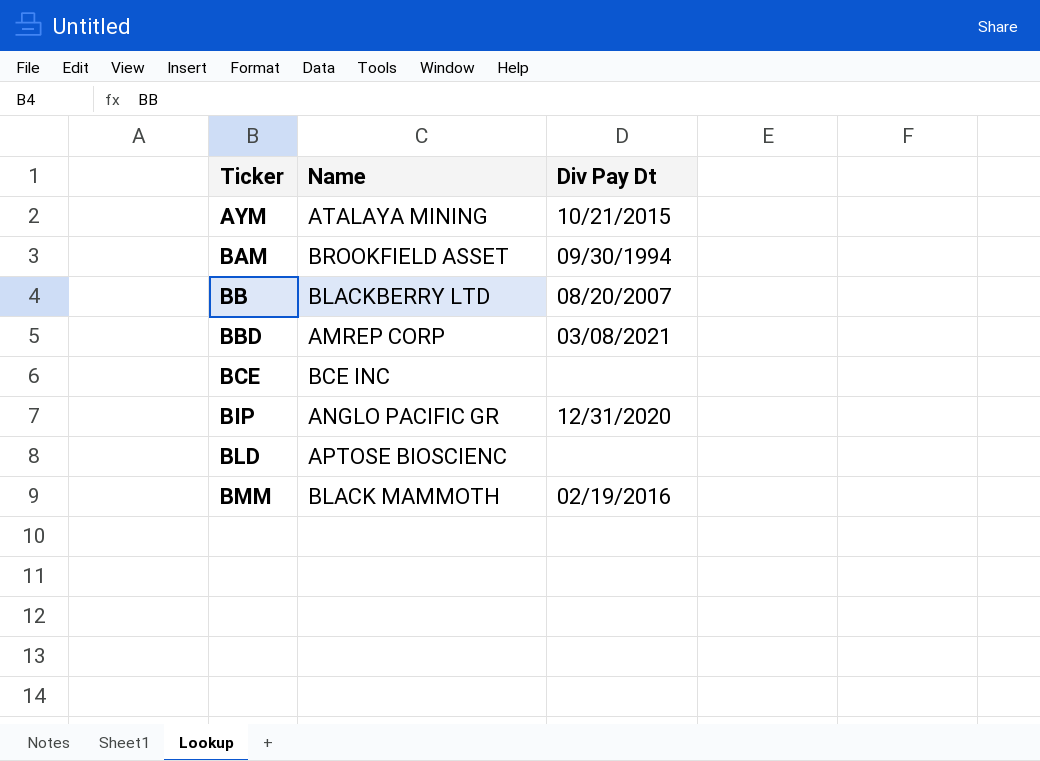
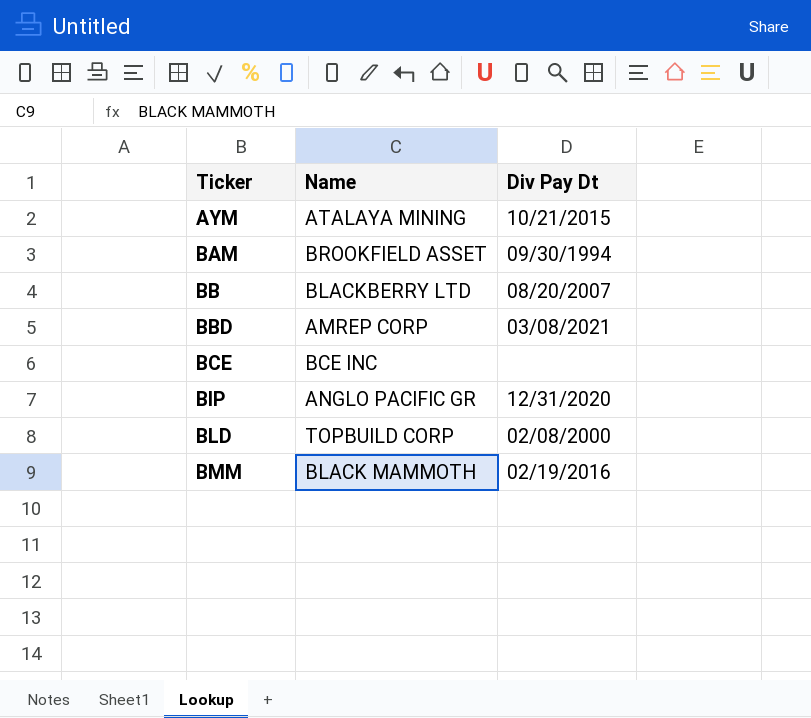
BLD | Name: APTOSE BIOSCIENC -> TOPBUILD CORP
BLD | Div Pay Dt: none -> 02/08/2000

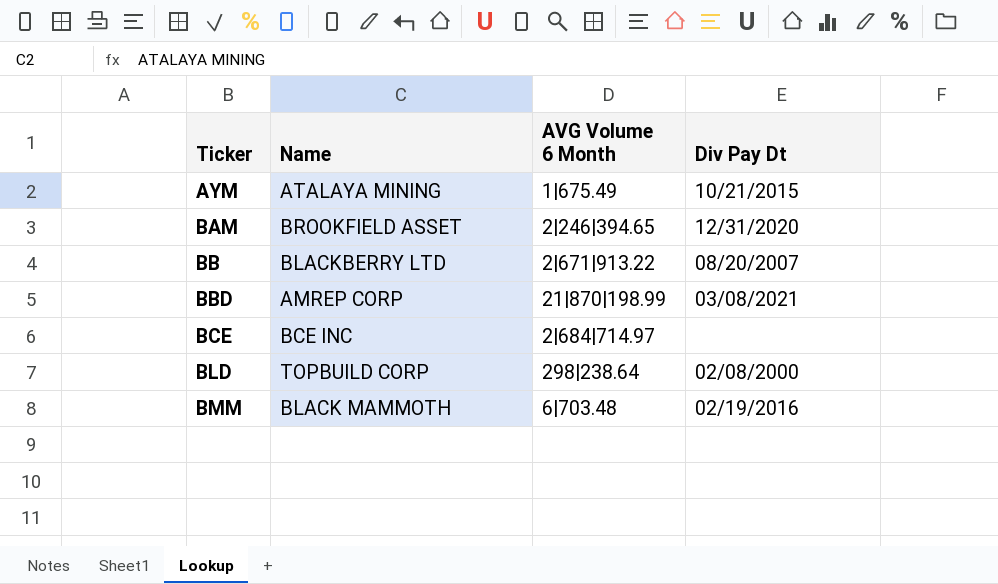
column AVG Volume 6 Month | position: none -> 3
row BIP: ANGLO PACIFIC GR | 12/31/2020 -> none
BAM | Div Pay Dt: 09/30/1994 -> 12/31/2020

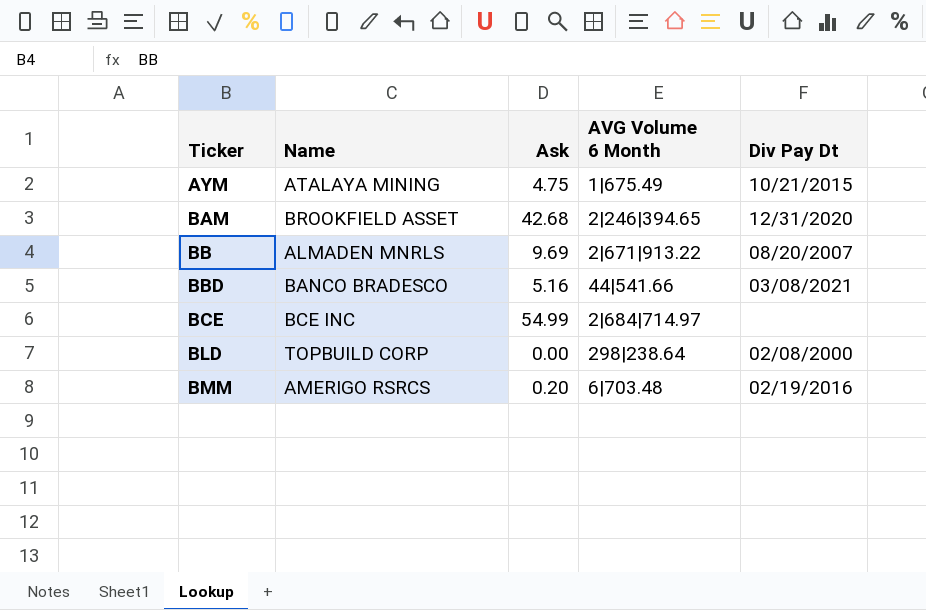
column Ask | position: none -> 3
BB | Name: BLACKBERRY LTD -> ALMADEN MNRLS
BBD | Name: AMREP CORP -> BANCO BRADESCO
BBD | AVG Volume 6 Month: 21|870|198.99 -> 44|541.66
BMM | Name: BLACK MAMMOTH -> AMERIGO RSRCS

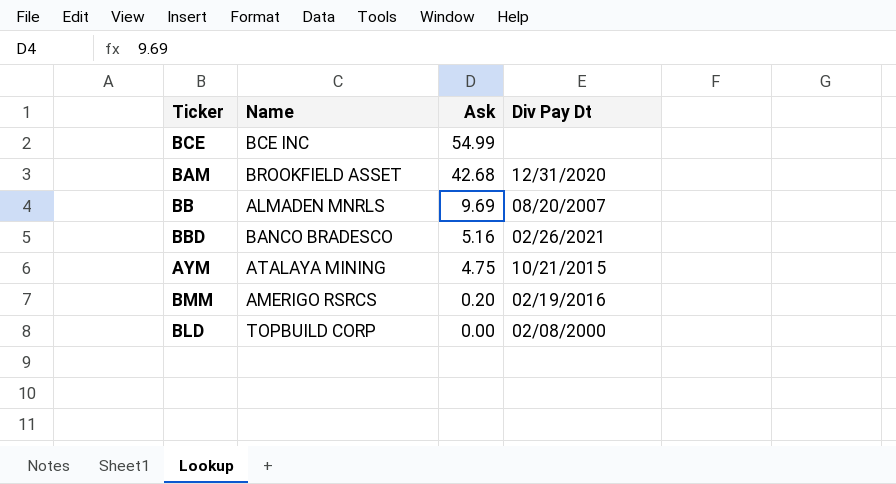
row order: Ticker ascending -> Ask descending
column AVG Volume 6 Month | position: 4 -> none
BBD | Div Pay Dt: 03/08/2021 -> 02/26/2021

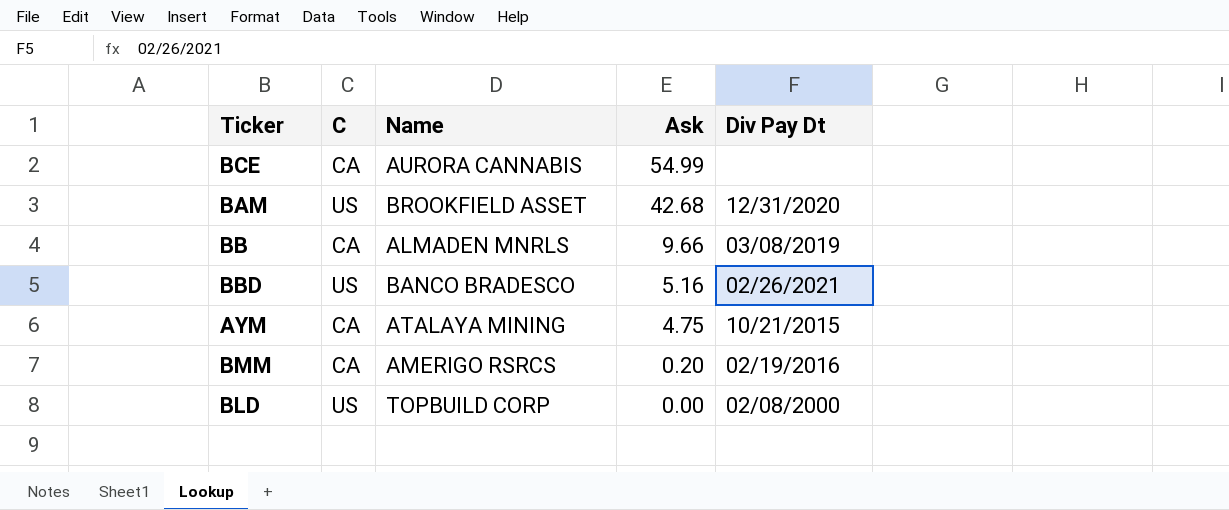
column C | position: none -> 2
BCE | Name: BCE INC -> AURORA CANNABIS
BB | Ask: 9.69 -> 9.66
BB | Div Pay Dt: 08/20/2007 -> 03/08/2019

